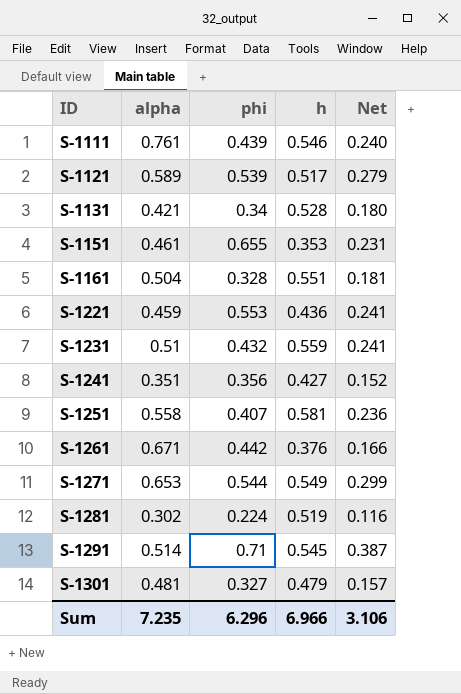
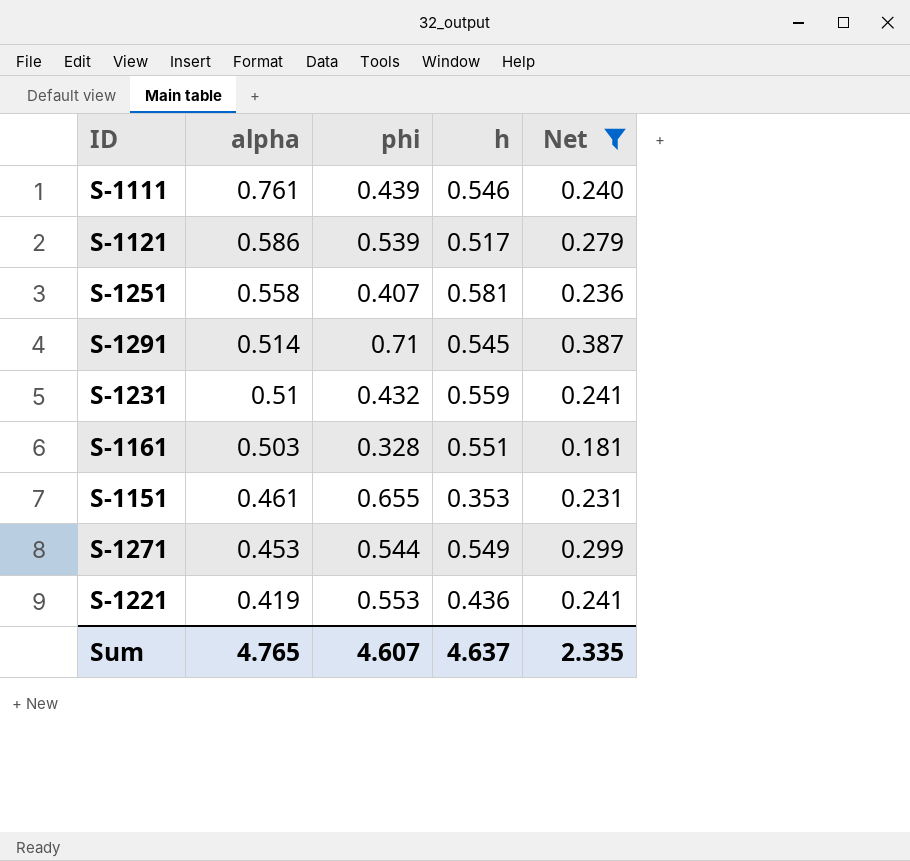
filter: none -> Net >= 0.181
row order: ID ascending -> alpha descending
S-1121 | alpha: 0.589 -> 0.586
S-1161 | alpha: 0.504 -> 0.503
S-1271 | alpha: 0.653 -> 0.453
S-1221 | alpha: 0.459 -> 0.419
Sum | alpha: 7.235 -> 4.765
Sum | phi: 6.296 -> 4.607
Sum | h: 6.966 -> 4.637
Sum | Net: 3.106 -> 2.335

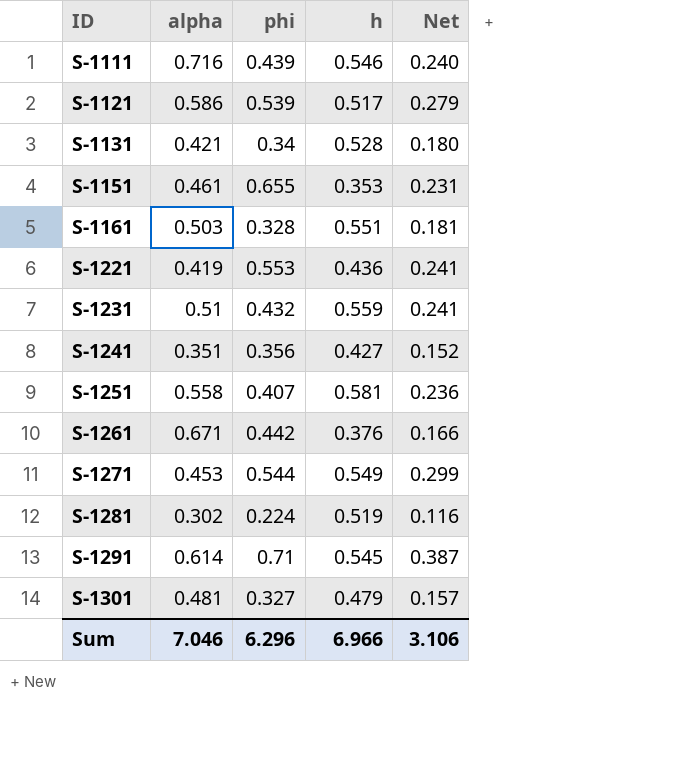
filter: Net >= 0.181 -> none
row order: alpha descending -> ID ascending
S-1111 | alpha: 0.761 -> 0.716
S-1291 | alpha: 0.514 -> 0.614
Sum | alpha: 4.765 -> 7.046
Sum | phi: 4.607 -> 6.296
Sum | h: 4.637 -> 6.966
Sum | Net: 2.335 -> 3.106

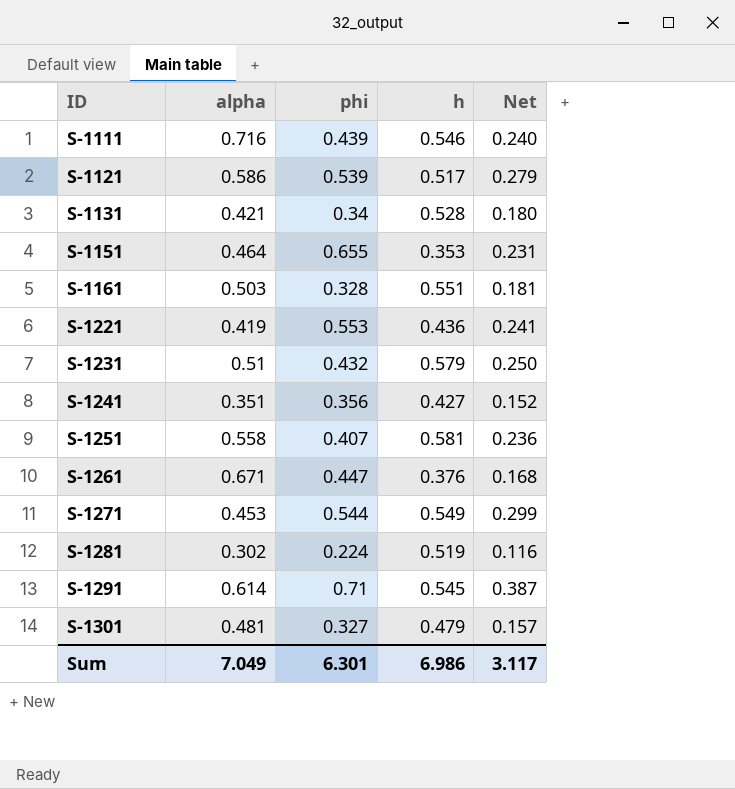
S-1151 | alpha: 0.461 -> 0.464
S-1231 | h: 0.559 -> 0.579
S-1231 | Net: 0.241 -> 0.250
S-1261 | phi: 0.442 -> 0.447
S-1261 | Net: 0.166 -> 0.168
Sum | alpha: 7.046 -> 7.049
Sum | phi: 6.296 -> 6.301
Sum | h: 6.966 -> 6.986
Sum | Net: 3.106 -> 3.117

